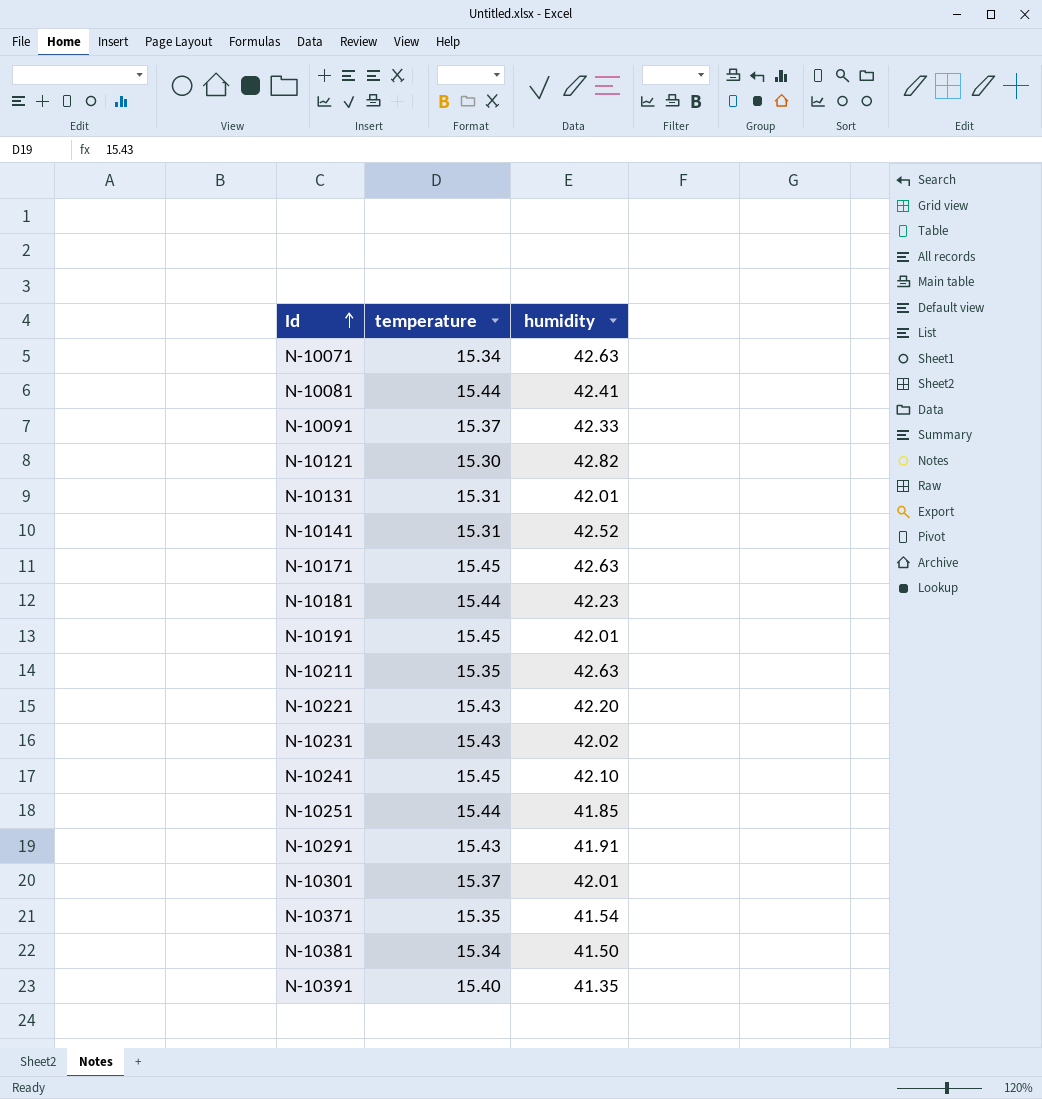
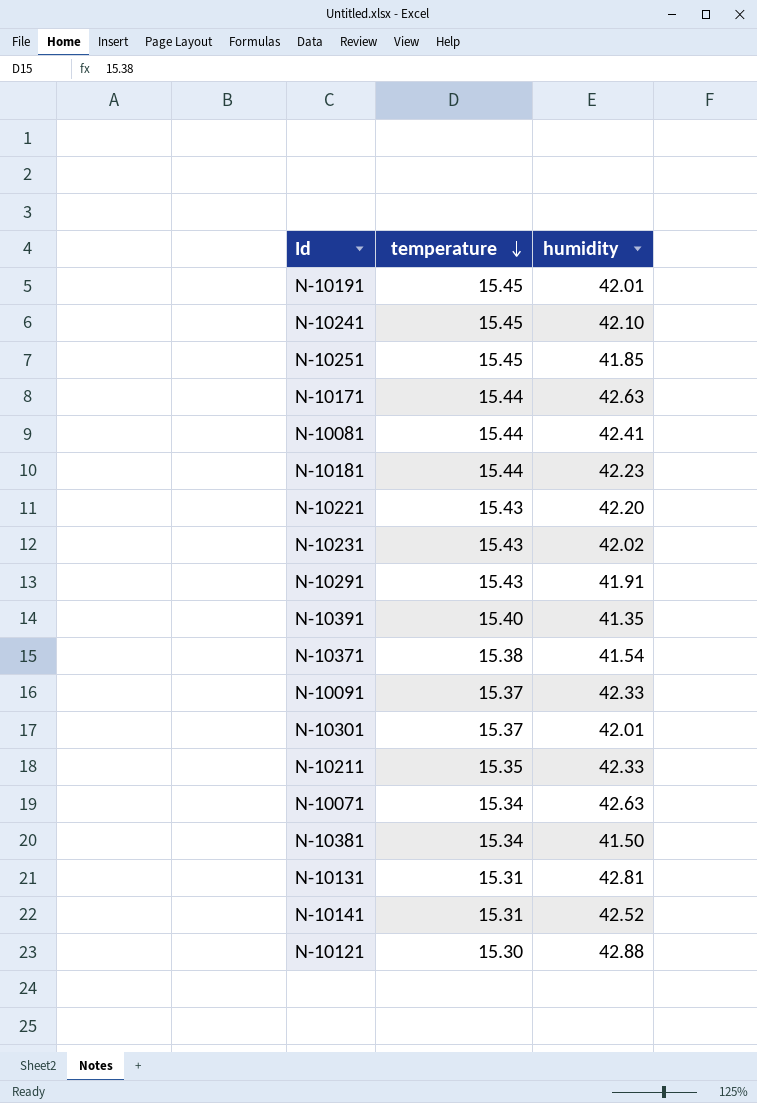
row order: Id ascending -> temperature descending
N-10251 | temperature: 15.44 -> 15.45
N-10171 | temperature: 15.45 -> 15.44
N-10371 | temperature: 15.35 -> 15.38
N-10211 | humidity: 42.63 -> 42.33
N-10131 | humidity: 42.01 -> 42.81
N-10121 | humidity: 42.82 -> 42.88

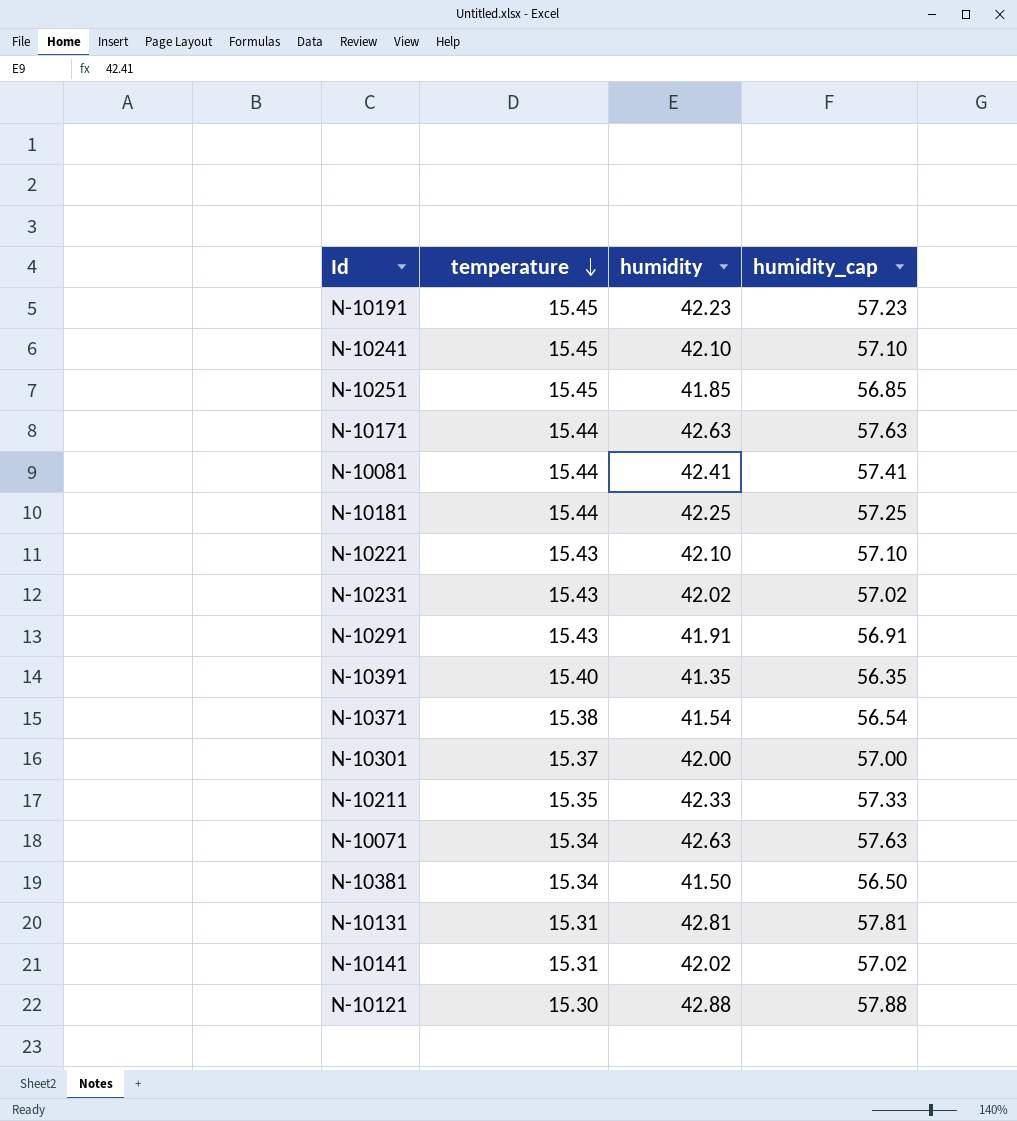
column humidity_cap | formula: none -> [humidity] + 15
row N-10091: 15.37 | 42.33 -> none
N-10191 | humidity: 42.01 -> 42.23
N-10181 | humidity: 42.23 -> 42.25
N-10221 | humidity: 42.20 -> 42.10
N-10301 | humidity: 42.01 -> 42.00
N-10141 | humidity: 42.52 -> 42.02

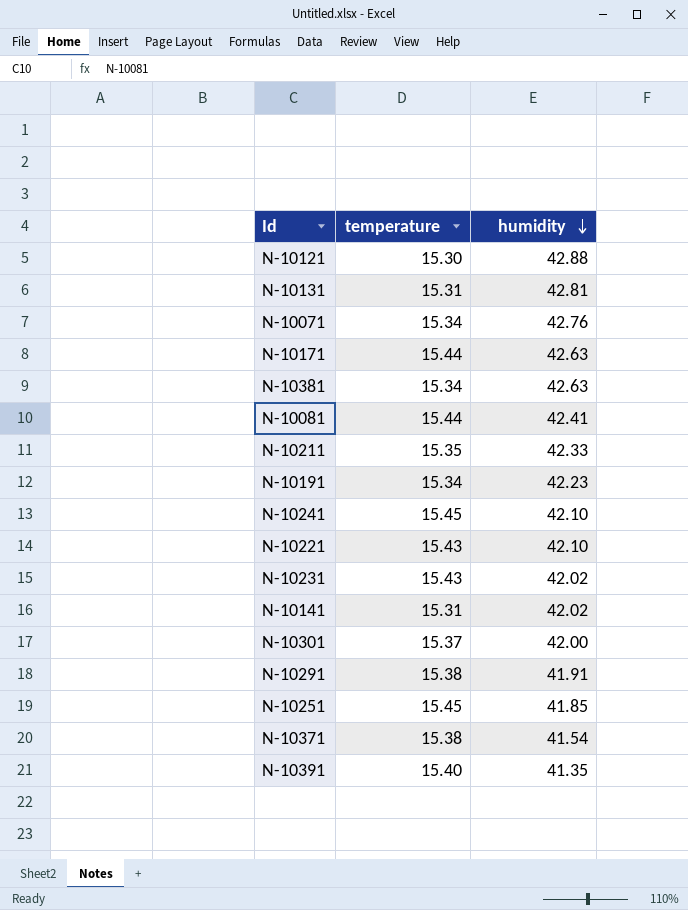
row order: temperature descending -> humidity descending
column humidity_cap | formula: [humidity] + 15 -> none
row N-10181: 15.44 | 42.25 | 57.25 -> none
N-10071 | humidity: 42.63 -> 42.76
N-10381 | humidity: 41.50 -> 42.63
N-10191 | temperature: 15.45 -> 15.34
N-10291 | temperature: 15.43 -> 15.38

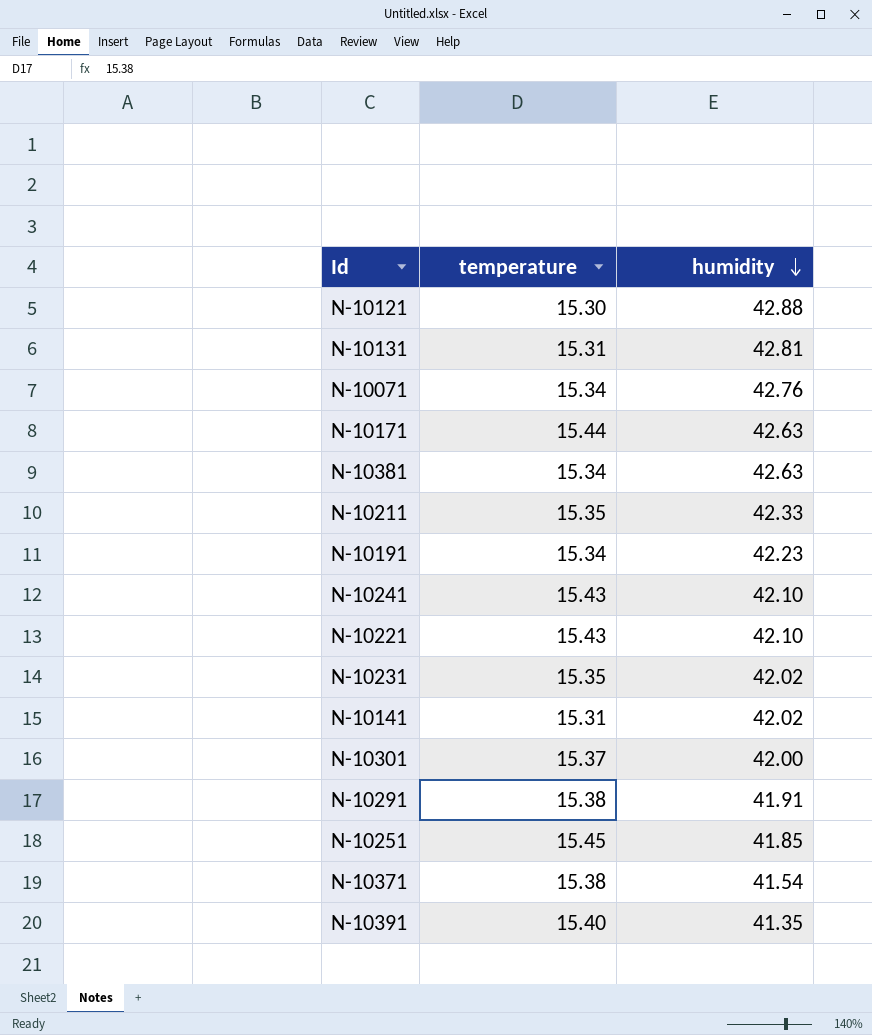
row N-10081: 15.44 | 42.41 -> none
N-10241 | temperature: 15.45 -> 15.43
N-10231 | temperature: 15.43 -> 15.35

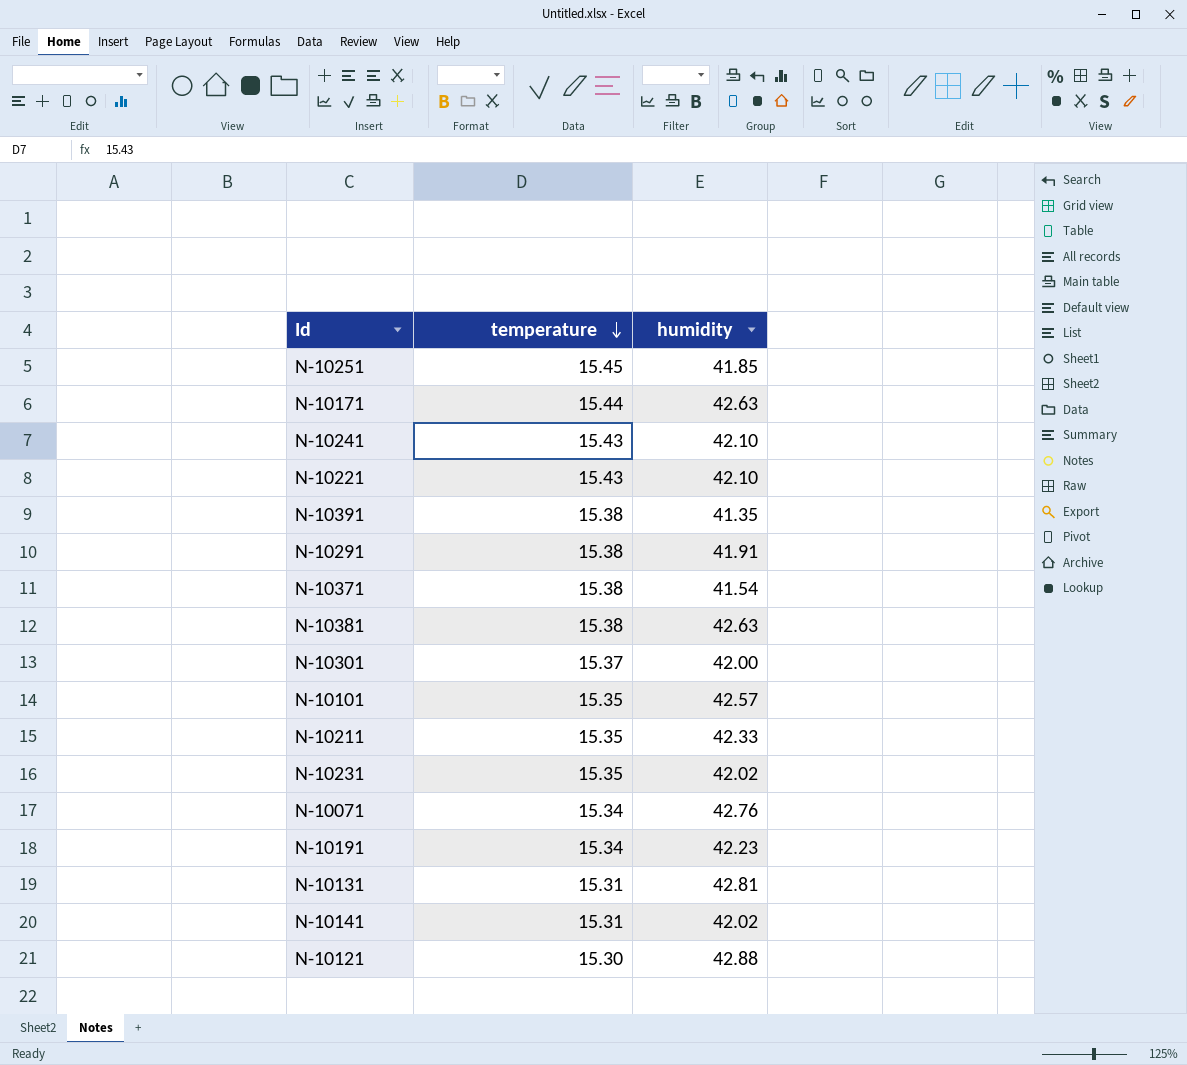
row order: humidity descending -> temperature descending
N-10391 | temperature: 15.40 -> 15.38
N-10381 | temperature: 15.34 -> 15.38
row N-10101: none -> 15.35 | 42.57

